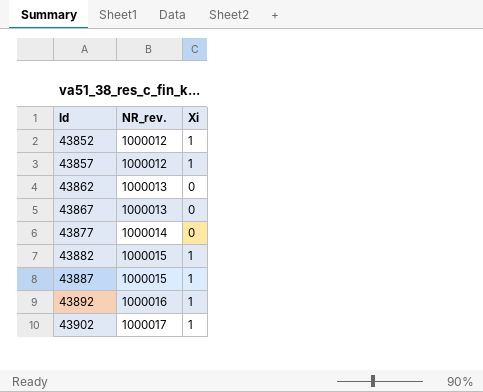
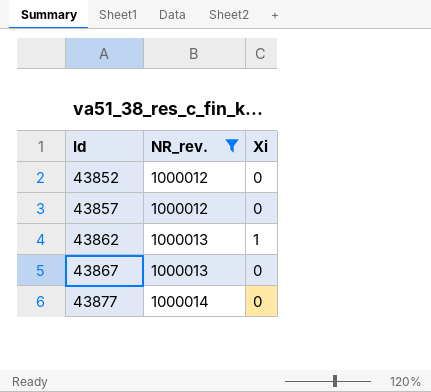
filter: none -> NR_rev. <= 1000014
43852 | Xi: 1 -> 0
43857 | Xi: 1 -> 0
43862 | Xi: 0 -> 1

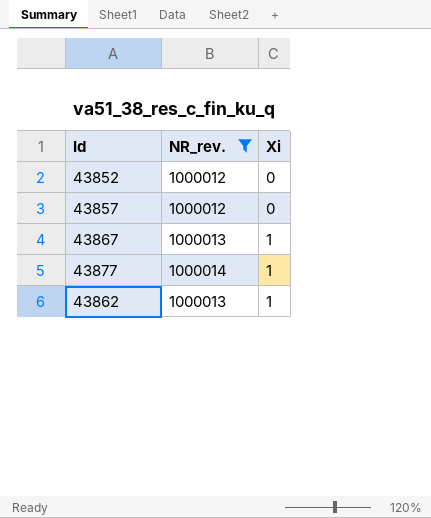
row order: Id ascending -> Xi ascending
43867 | Xi: 0 -> 1
43877 | Xi: 0 -> 1

